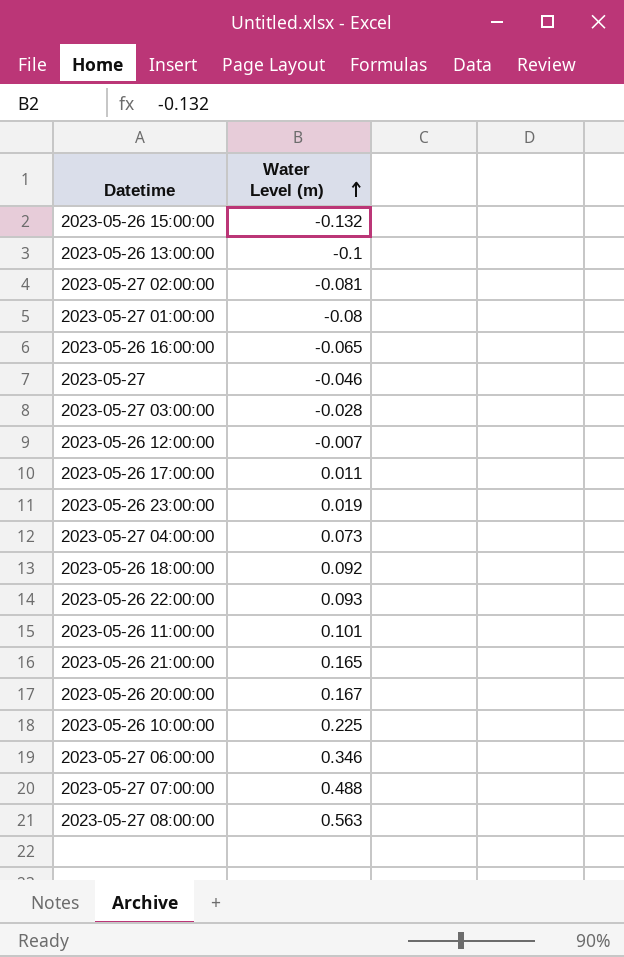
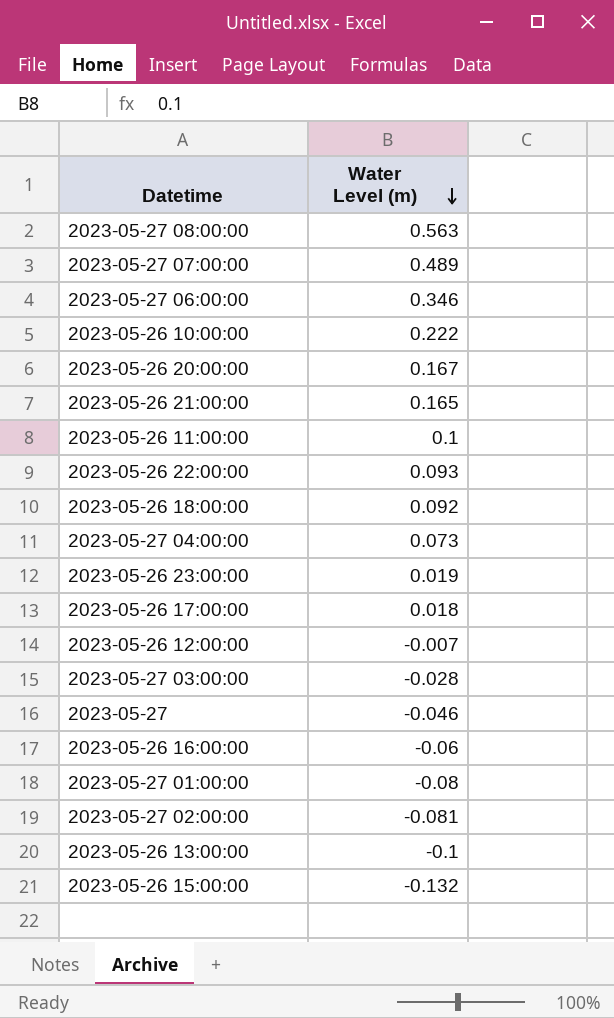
row order: Water Level (m) ascending -> Water Level (m) descending
2023-05-27 07:00:00 | Water Level (m): 0.488 -> 0.489
2023-05-26 10:00:00 | Water Level (m): 0.225 -> 0.222
2023-05-26 11:00:00 | Water Level (m): 0.101 -> 0.1
2023-05-26 17:00:00 | Water Level (m): 0.011 -> 0.018
2023-05-26 16:00:00 | Water Level (m): -0.065 -> -0.06

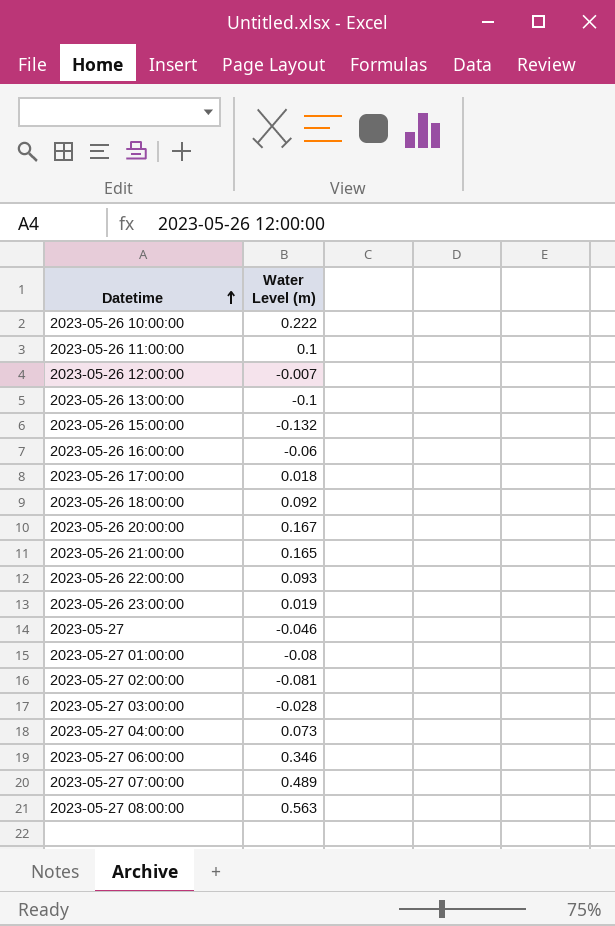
row order: Water Level (m) descending -> Datetime ascending

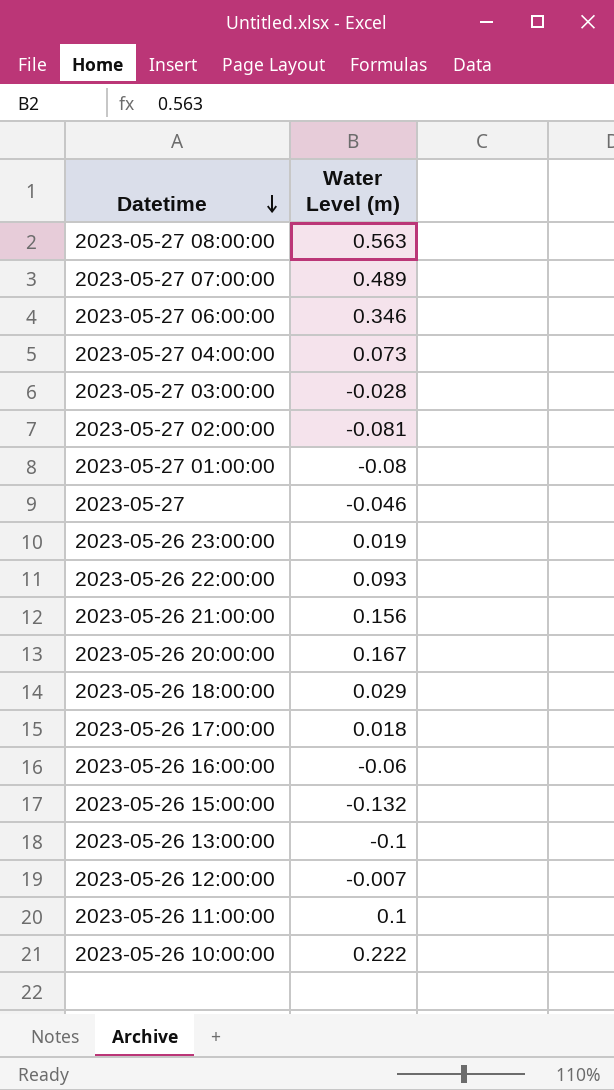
row order: Datetime ascending -> Datetime descending
2023-05-26 21:00:00 | Water Level (m): 0.165 -> 0.156
2023-05-26 18:00:00 | Water Level (m): 0.092 -> 0.029

